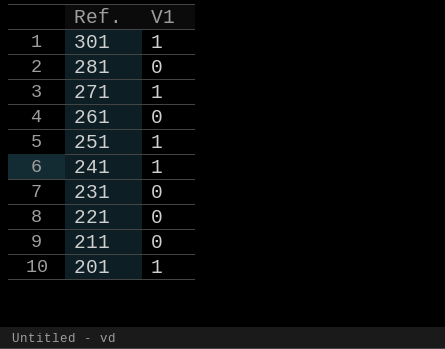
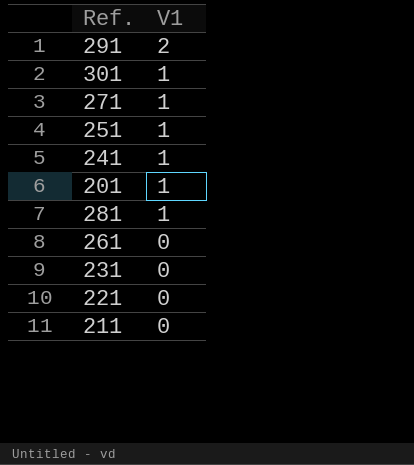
row order: Ref. descending -> V1 descending
row 291: none -> 2
281 | V1: 0 -> 1

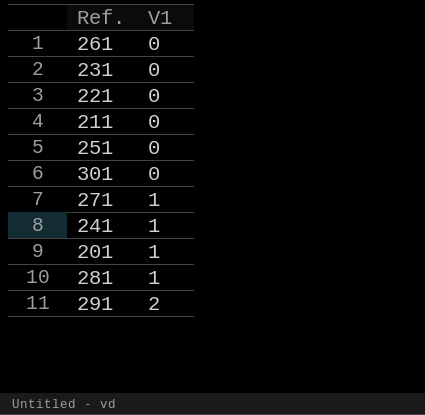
row order: V1 descending -> V1 ascending
251 | V1: 1 -> 0
301 | V1: 1 -> 0

